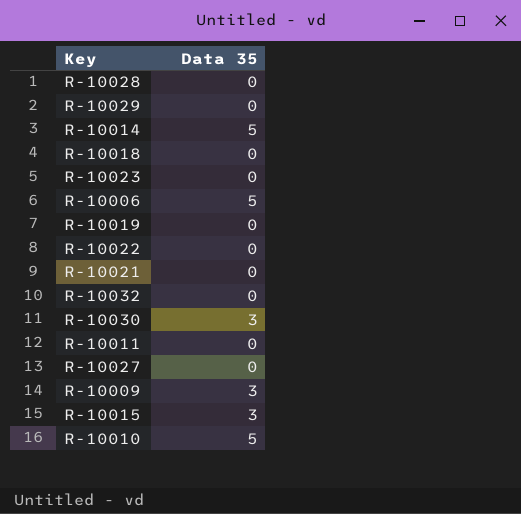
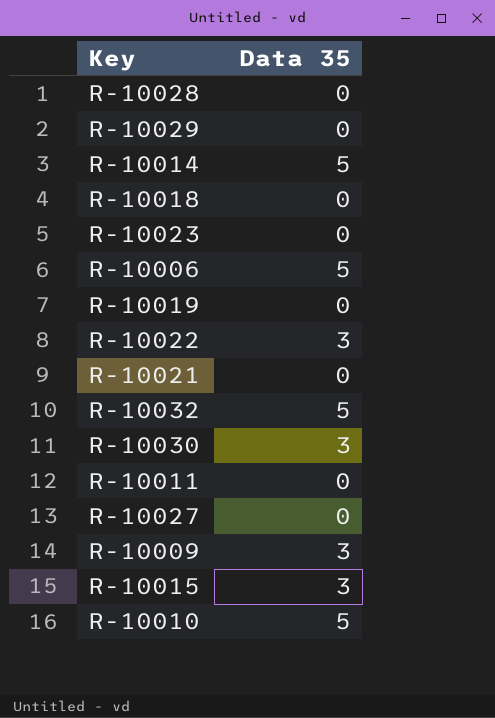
R-10022 | Data 35: 0 -> 3
R-10032 | Data 35: 0 -> 5

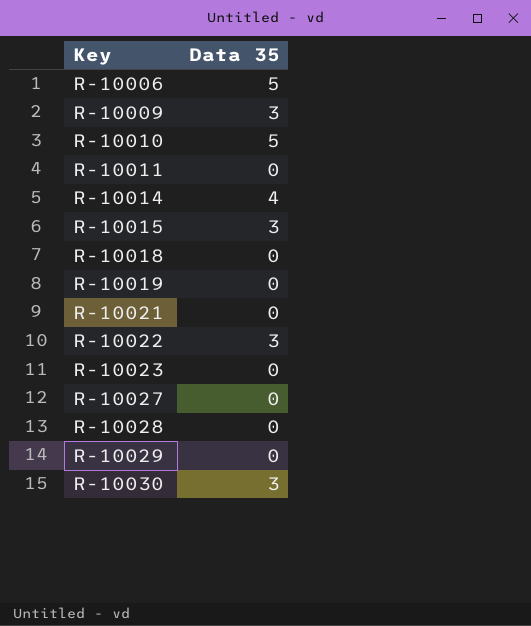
row order: none -> Key ascending
row R-10032: 5 -> none
R-10014 | Data 35: 5 -> 4

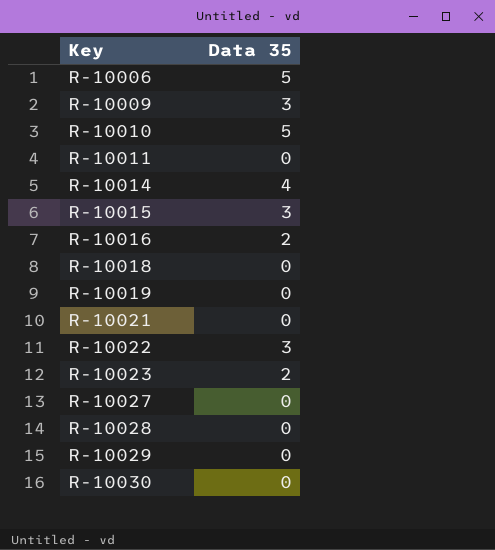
row R-10016: none -> 2
R-10023 | Data 35: 0 -> 2
R-10030 | Data 35: 3 -> 0

